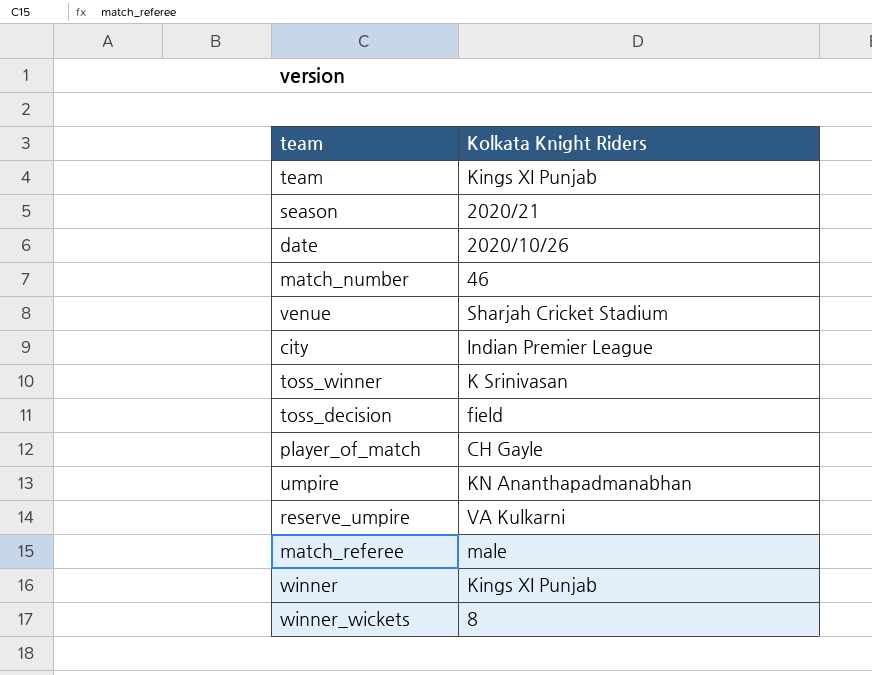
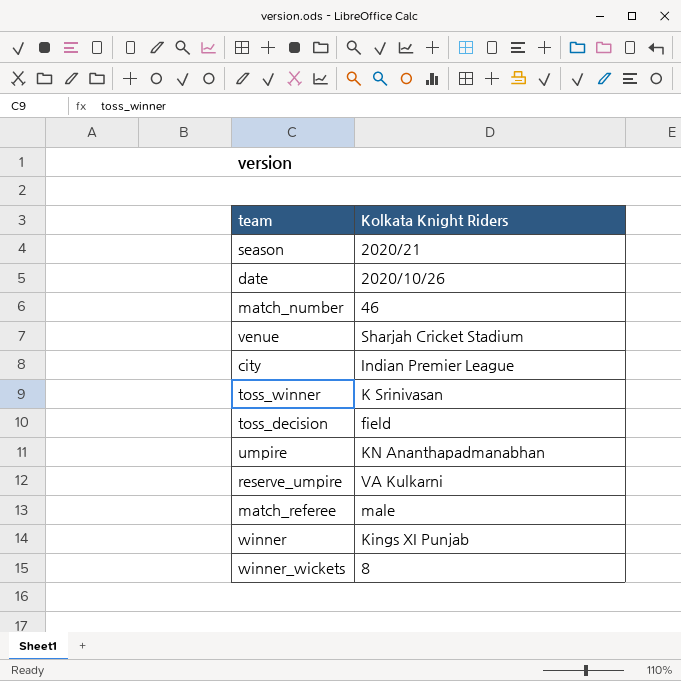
row team: Kings XI Punjab -> none
row player_of_match: CH Gayle -> none

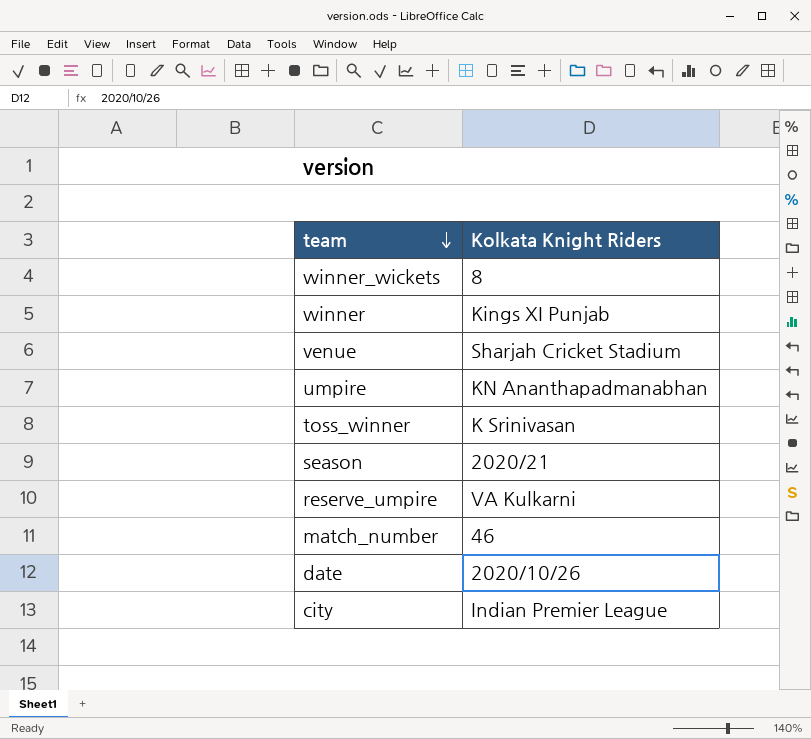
row order: none -> team descending
row toss_decision: field -> none
row match_referee: male -> none

